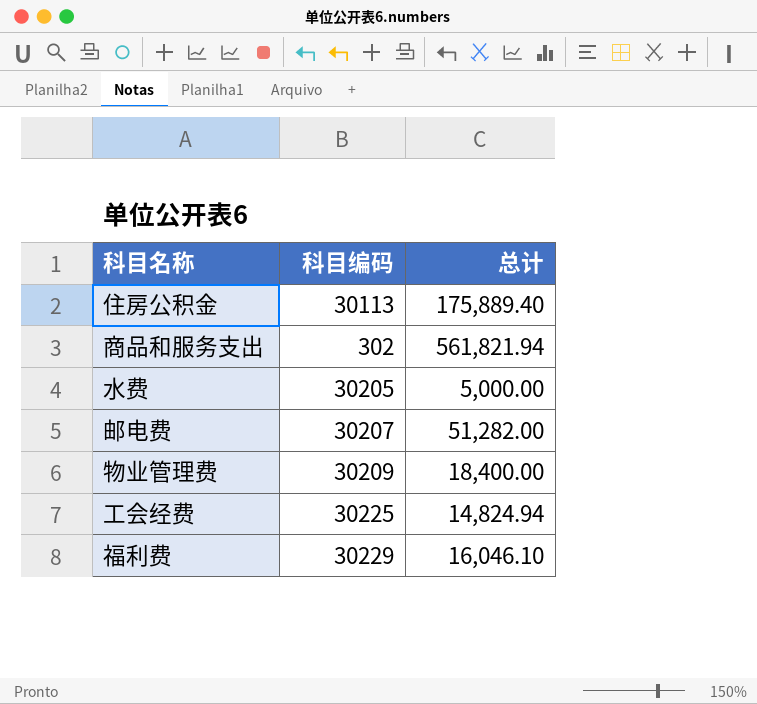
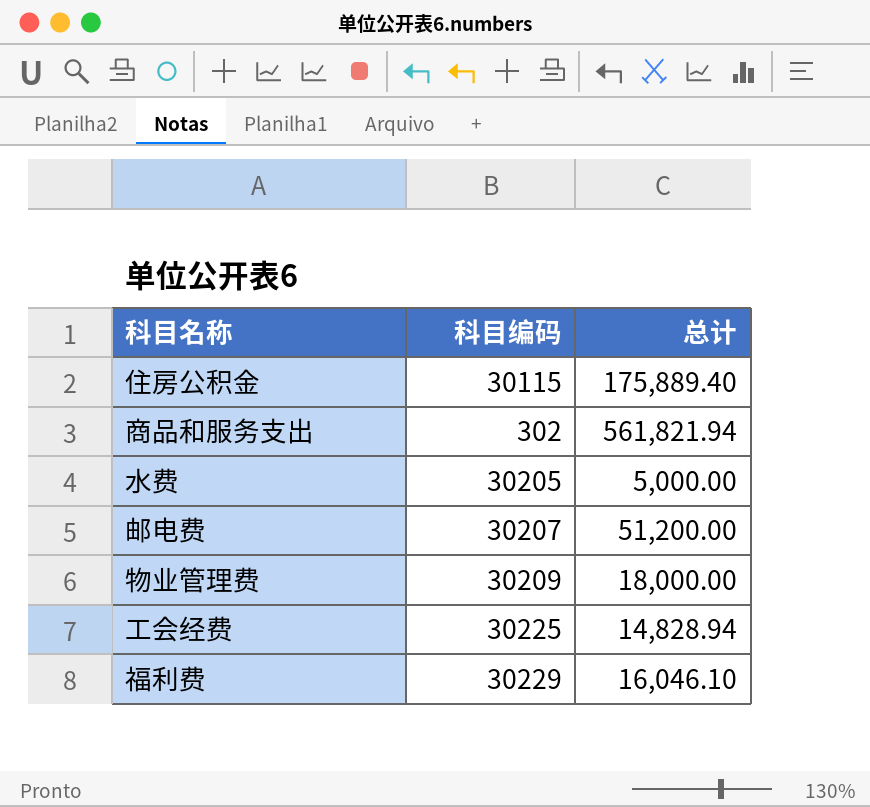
住房公积金 | 科目编码: 30113 -> 30115
邮电费 | 总计: 51,282.00 -> 51,200.00
物业管理费 | 总计: 18,400.00 -> 18,000.00
工会经费 | 总计: 14,824.94 -> 14,828.94

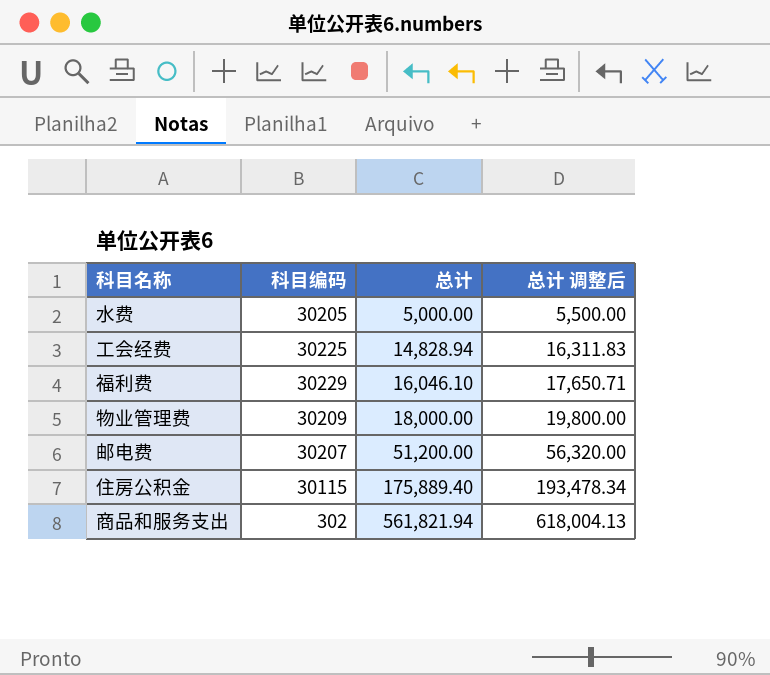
row order: none -> 总计 ascending
column 总计 调整后 | formula: none -> [总计] * 1.1

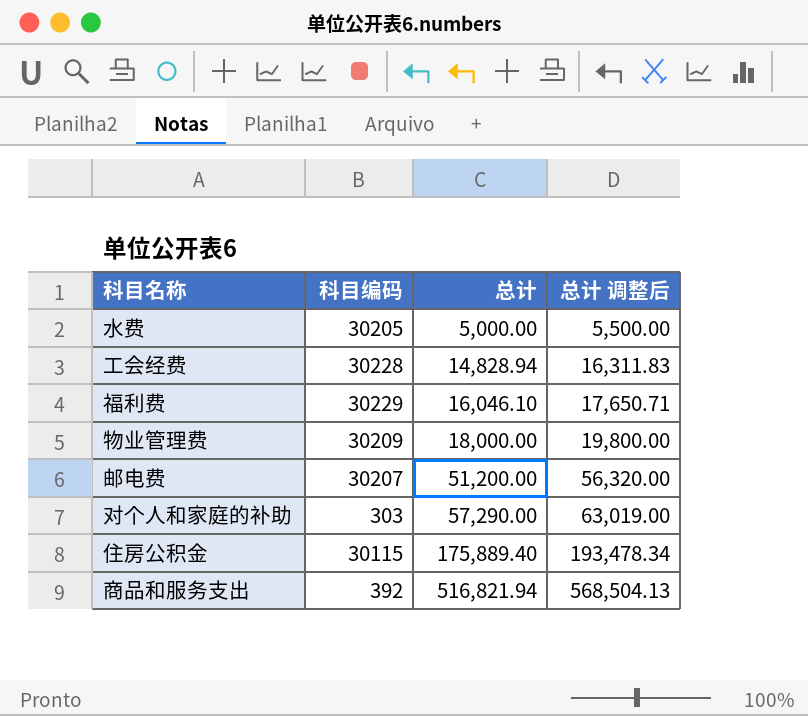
工会经费 | 科目编码: 30225 -> 30228
row 对个人和家庭的补助: none -> 303 | 57,290.00 | 63,019.00
商品和服务支出 | 科目编码: 302 -> 392
商品和服务支出 | 总计: 561,821.94 -> 516,821.94
商品和服务支出 | 总计 调整后: 618,004.13 -> 568,504.13

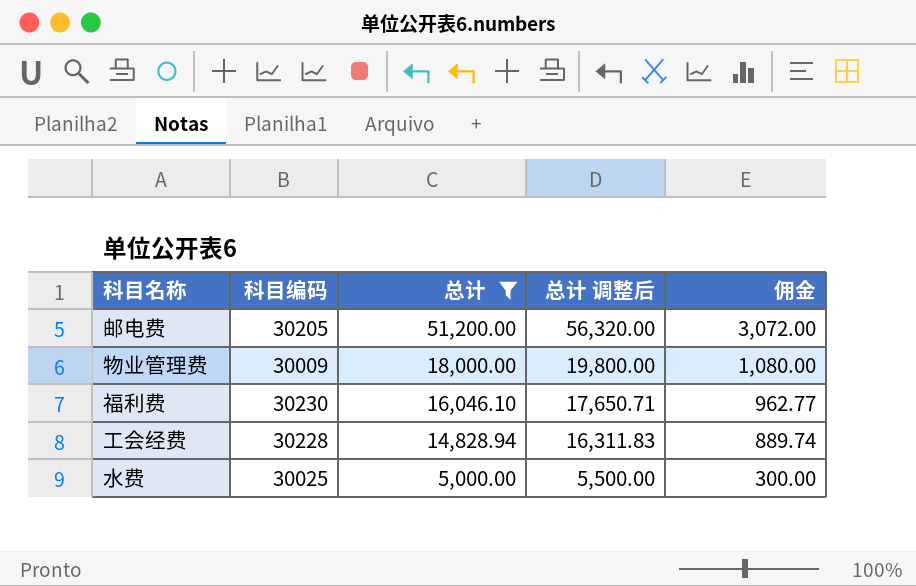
filter: none -> 总计 <= 51,200.00
row order: 总计 ascending -> 总计 descending
column 佣金 | formula: none -> [总计] * 0.06
邮电费 | 科目编码: 30207 -> 30205
物业管理费 | 科目编码: 30209 -> 30009
福利费 | 科目编码: 30229 -> 30230
水费 | 科目编码: 30205 -> 30025

